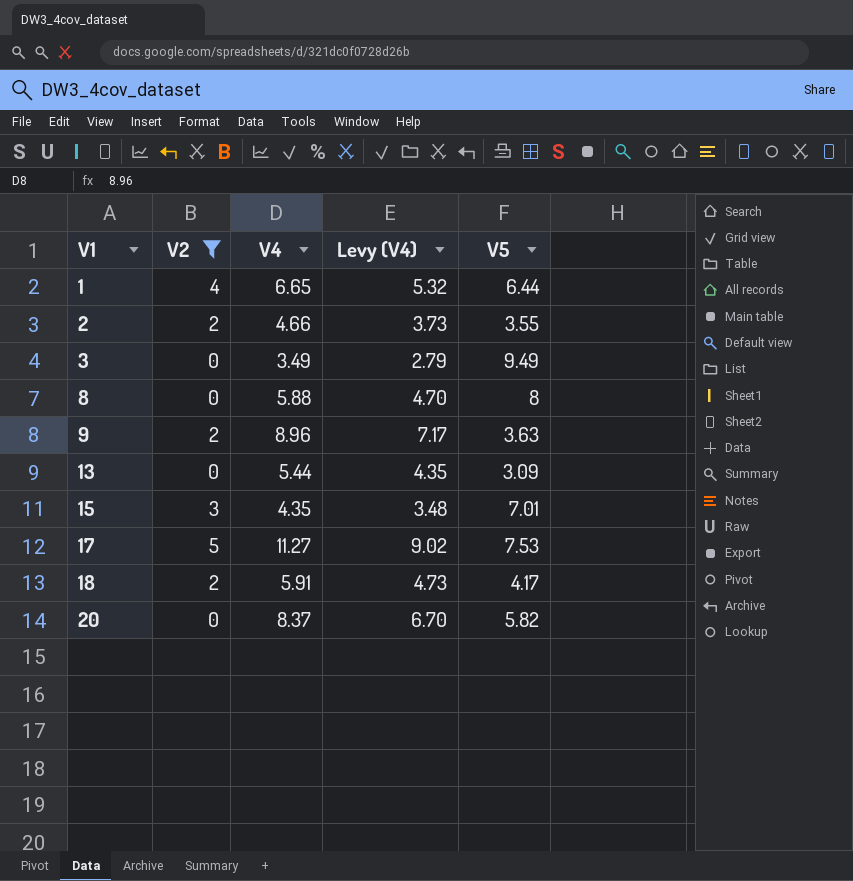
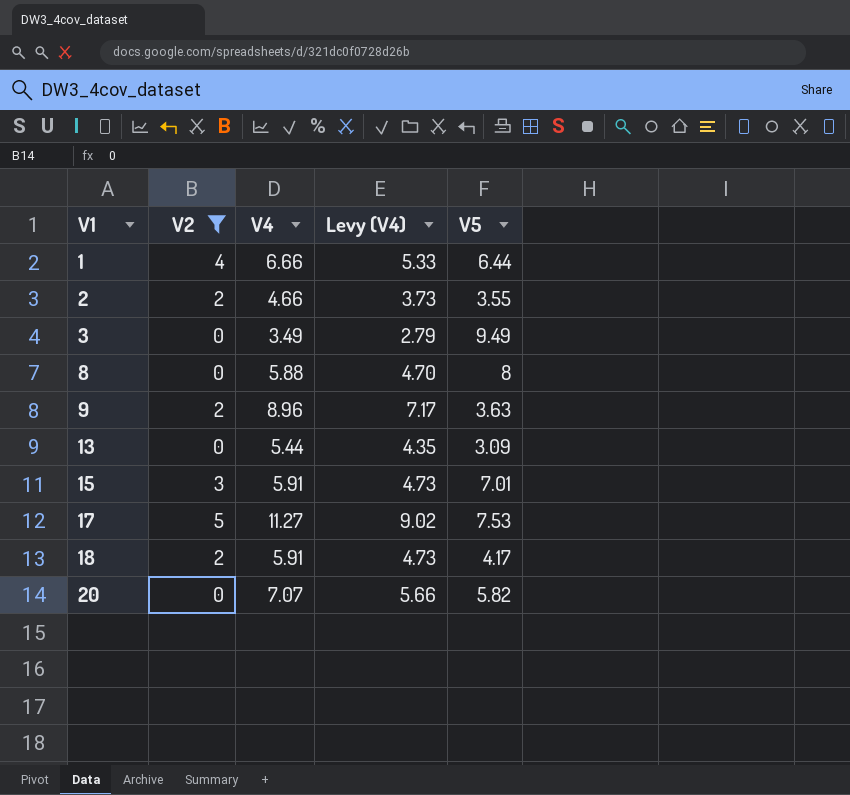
1 | V4: 6.65 -> 6.66
1 | Levy (V4): 5.32 -> 5.33
15 | V4: 4.35 -> 5.91
15 | Levy (V4): 3.48 -> 4.73
20 | V4: 8.37 -> 7.07
20 | Levy (V4): 6.70 -> 5.66

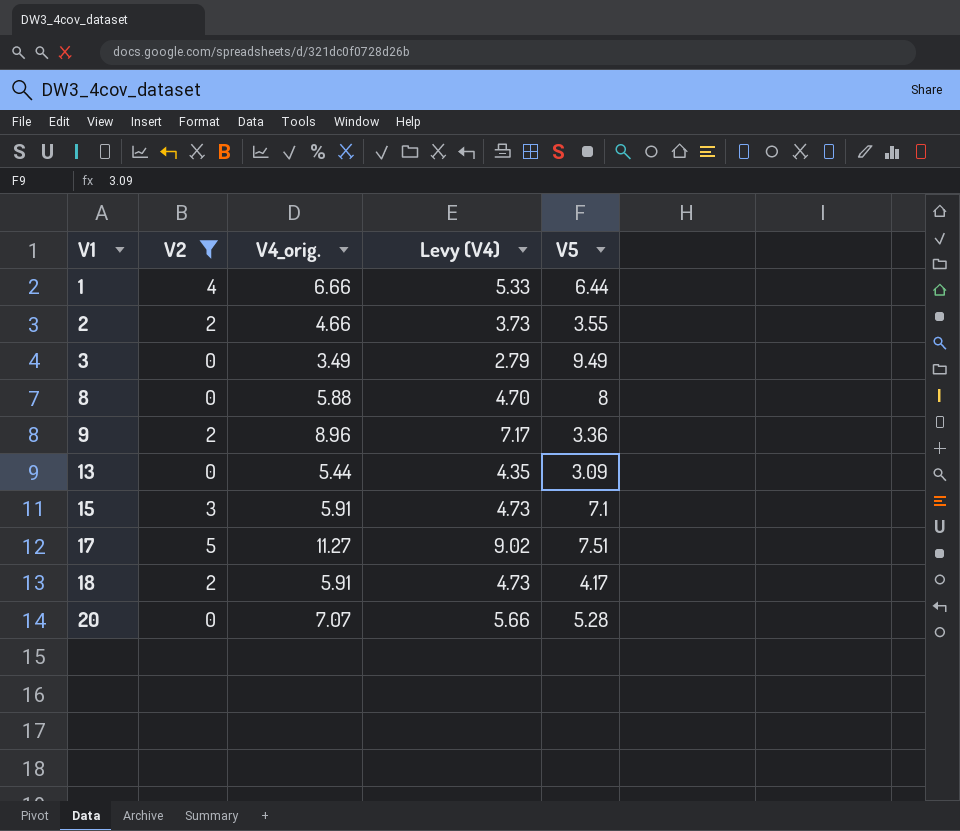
column name: V4 -> V4_orig.
9 | V5: 3.63 -> 3.36
15 | V5: 7.01 -> 7.1
17 | V5: 7.53 -> 7.51
20 | V5: 5.82 -> 5.28

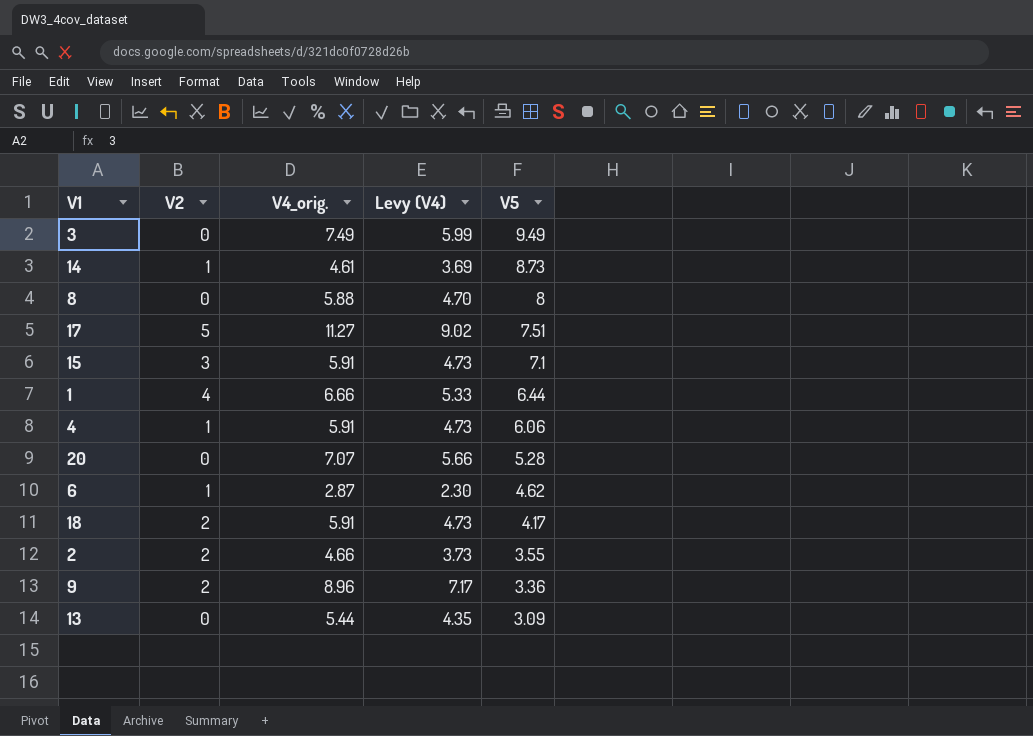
filter: V2 != 1 -> none
row order: V1 ascending -> V5 descending
3 | V4_orig.: 3.49 -> 7.49
3 | Levy (V4): 2.79 -> 5.99

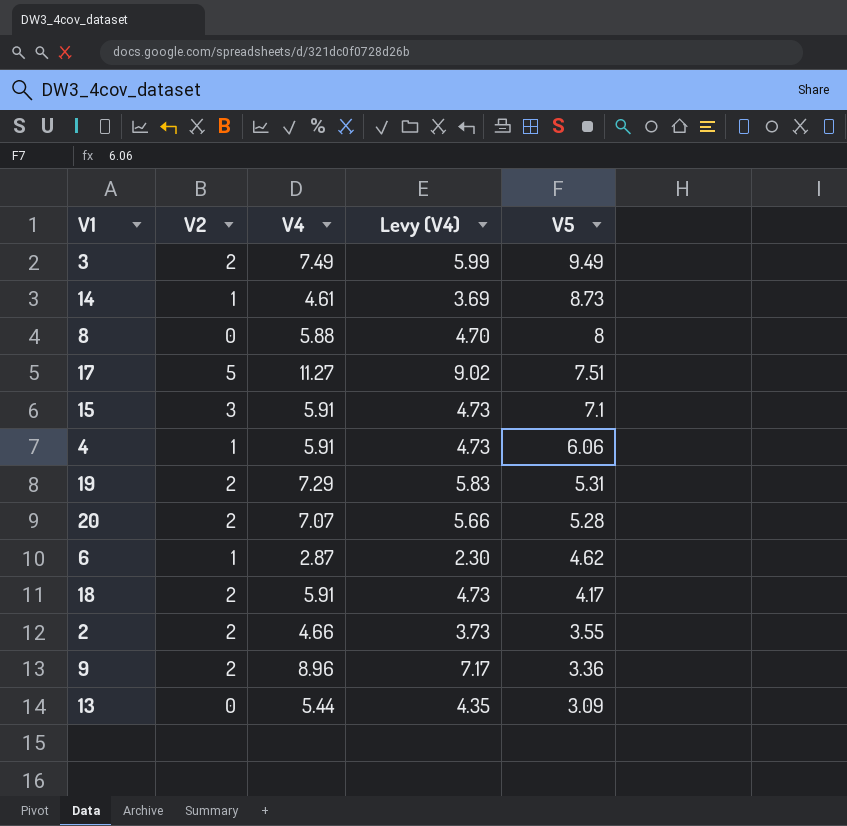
column name: V4_orig. -> V4
row 1: 4 | 6.66 | 5.33 | 6.44 -> none
3 | V2: 0 -> 2
row 19: none -> 2 | 7.29 | 5.83 | 5.31
20 | V2: 0 -> 2

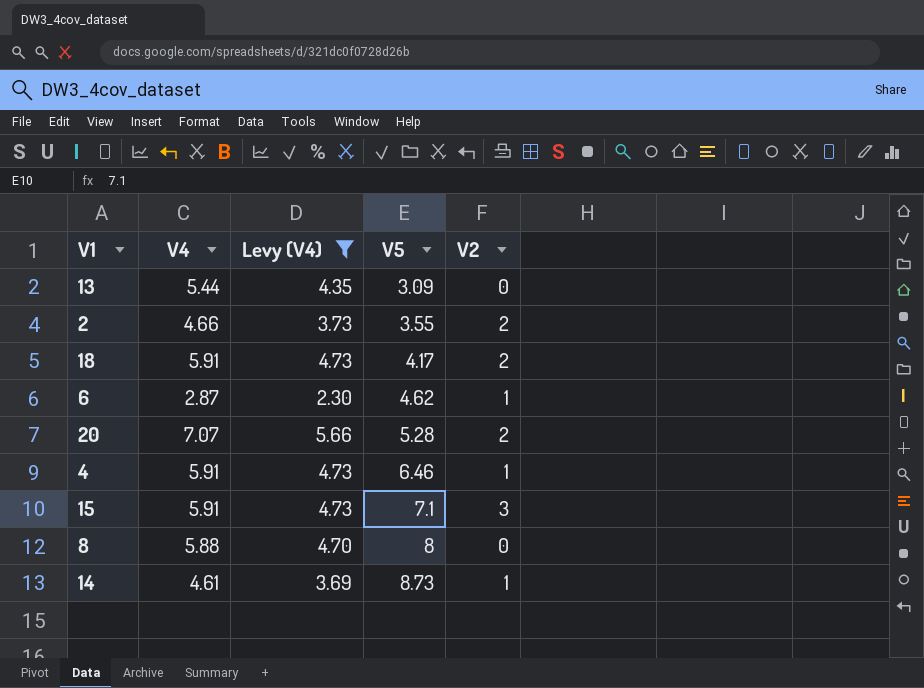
filter: none -> Levy (V4) <= 5.66
row order: V5 descending -> V5 ascending
column V2 | position: 2 -> 5
4 | V5: 6.06 -> 6.46

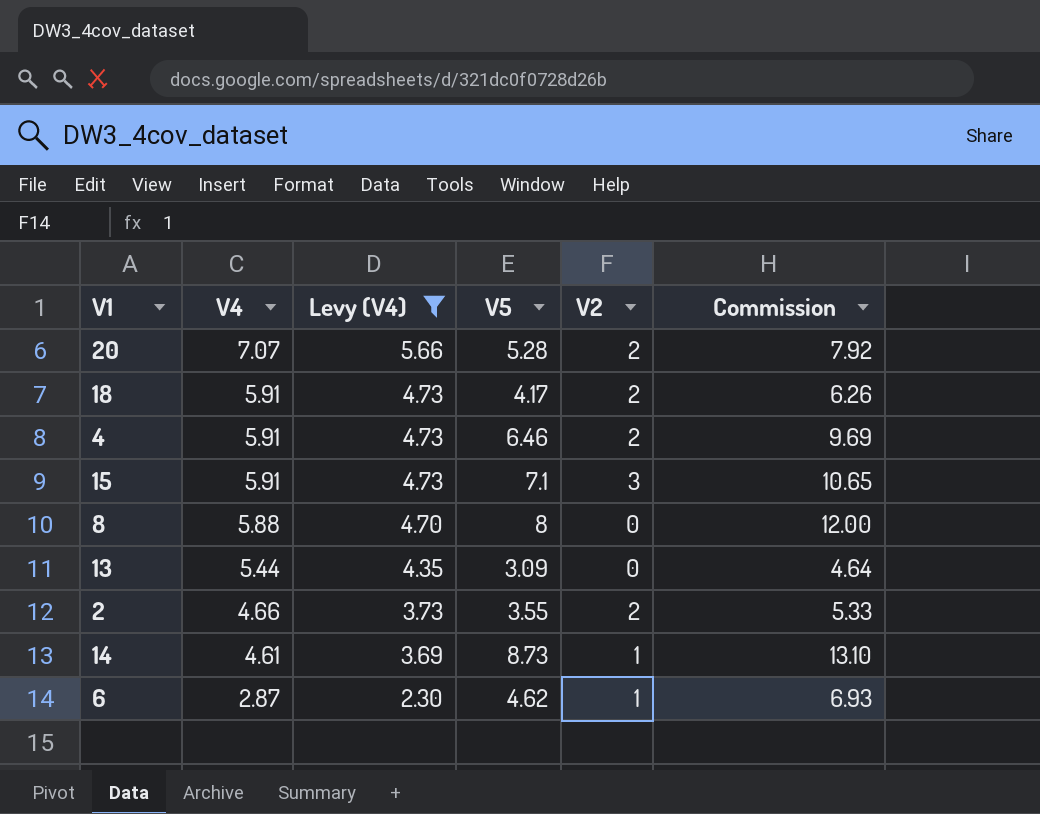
row order: V5 ascending -> V4 descending
column Commission | formula: none -> [V5] * 1.5
4 | V2: 1 -> 2

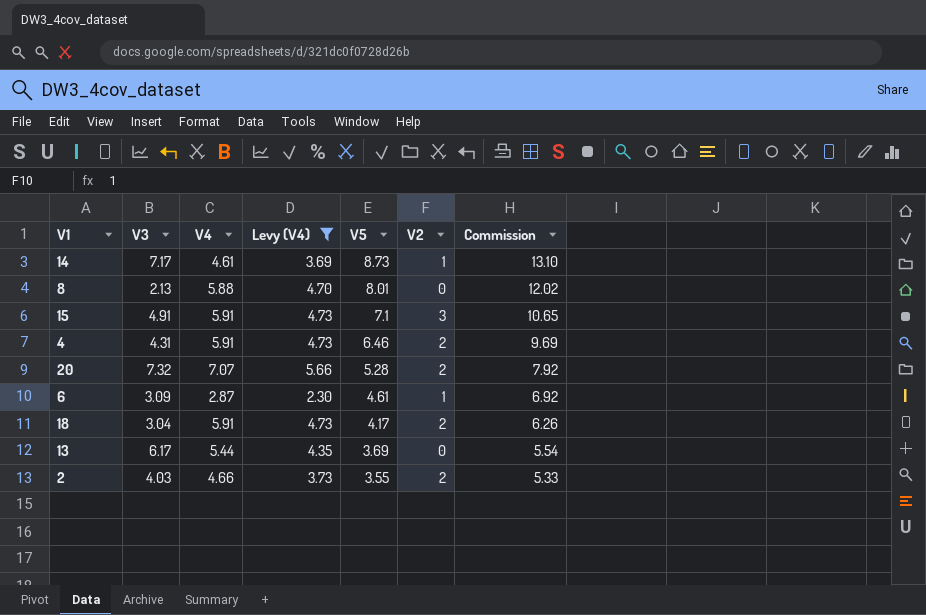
row order: V4 descending -> V5 descending
column V3 | position: none -> 2
8 | V5: 8 -> 8.01
8 | Commission: 12.00 -> 12.02
6 | V5: 4.62 -> 4.61
6 | Commission: 6.93 -> 6.92
13 | V5: 3.09 -> 3.69
13 | Commission: 4.64 -> 5.54

